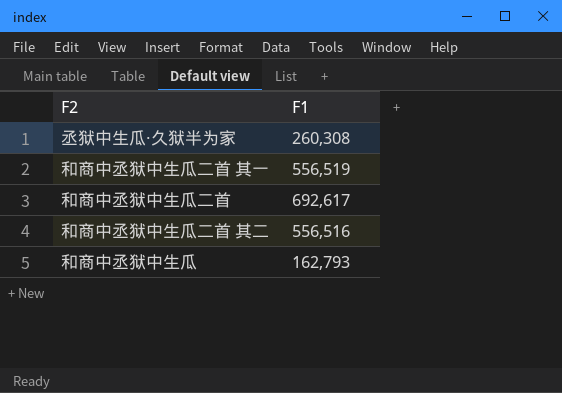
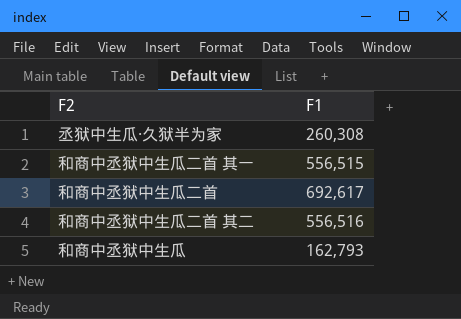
和商中丞狱中生瓜二首 其一 | F1: 556,519 -> 556,515

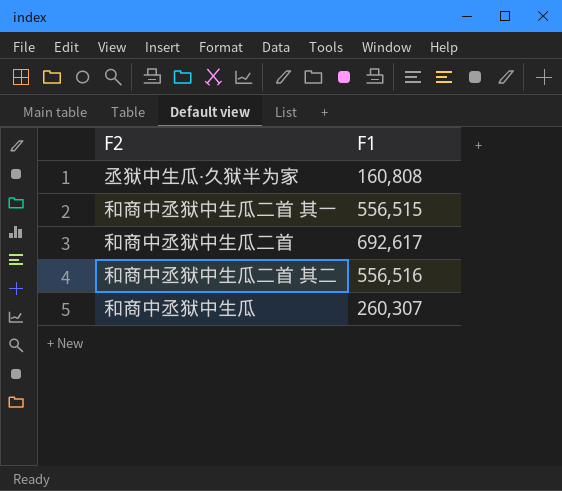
丞狱中生瓜·久狱半为家 | F1: 260,308 -> 160,808
和商中丞狱中生瓜 | F1: 162,793 -> 260,307

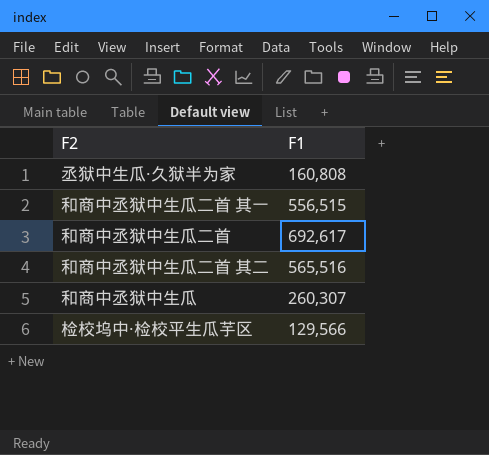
和商中丞狱中生瓜二首 其二 | F1: 556,516 -> 565,516
row 检校坞中·检校平生瓜芋区: none -> 129,566

